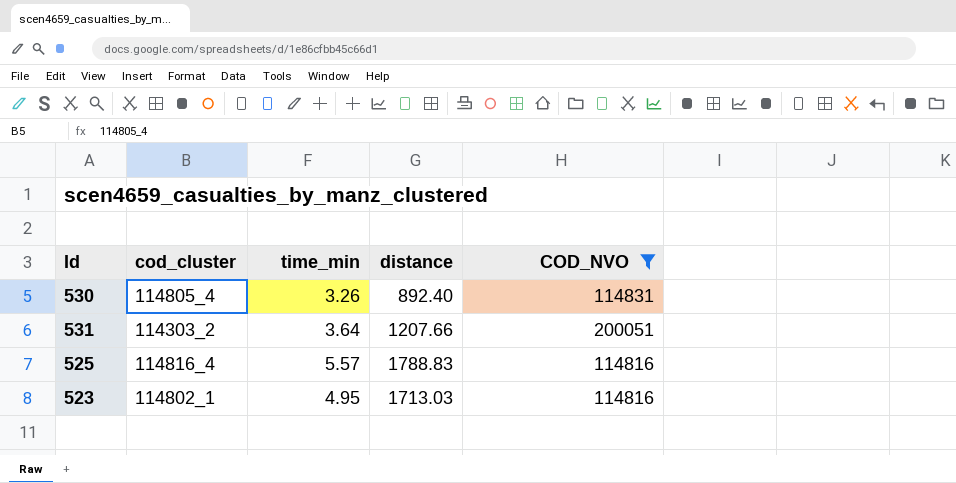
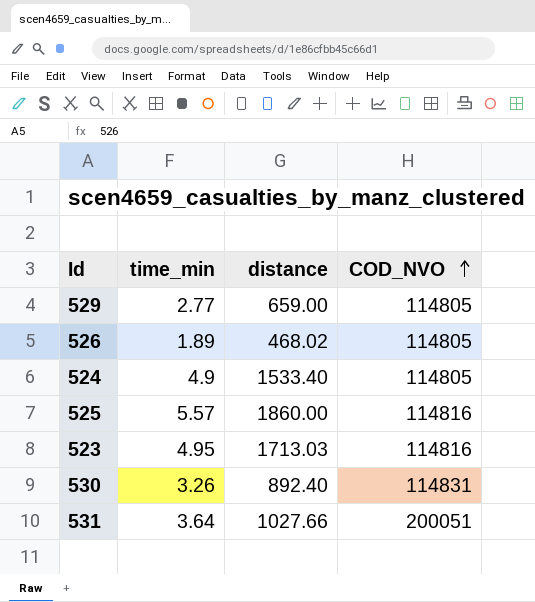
filter: COD_NVO != 114805 -> none
row order: none -> COD_NVO ascending
column cod_cluster | position: 2 -> none
525 | distance: 1788.83 -> 1860.00
531 | distance: 1207.66 -> 1027.66

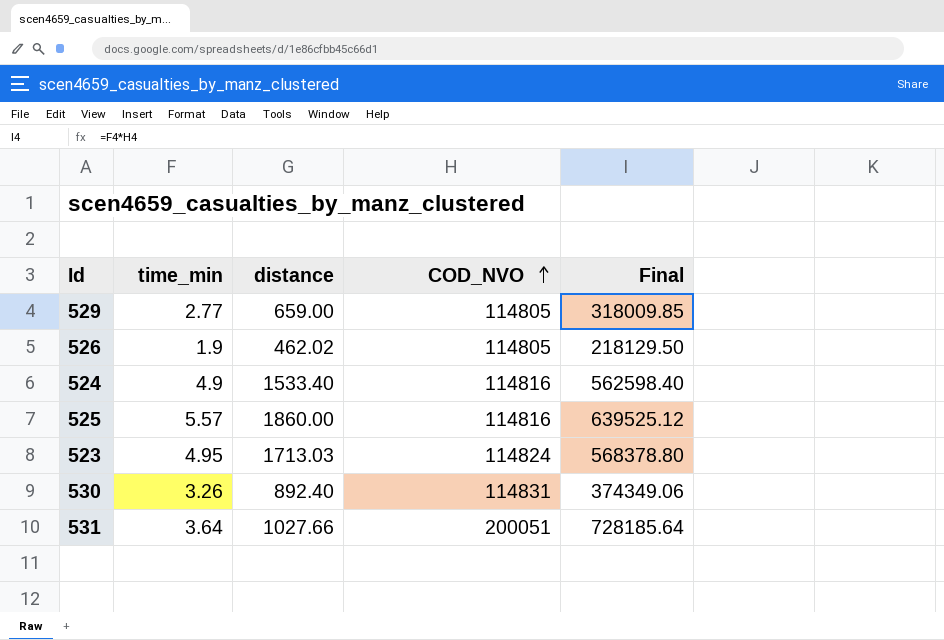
column Final | formula: none -> [time_min] * [COD_NVO]
526 | time_min: 1.89 -> 1.9
526 | distance: 468.02 -> 462.02
524 | COD_NVO: 114805 -> 114816
523 | COD_NVO: 114816 -> 114824

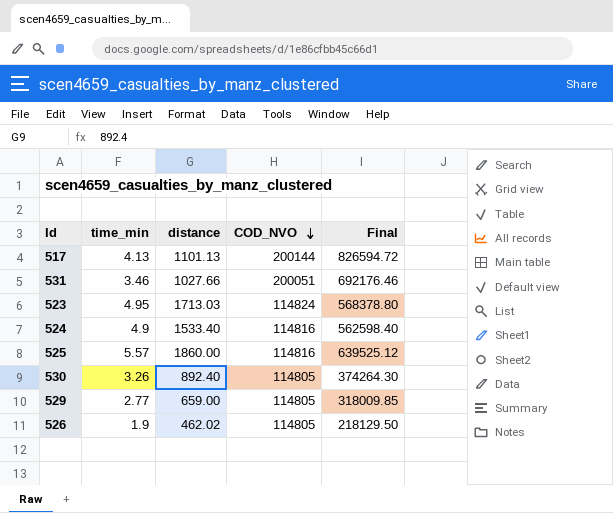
row order: COD_NVO ascending -> COD_NVO descending
row 517: none -> 4.13 | 1101.13 | 200144 | 826594.72
531 | time_min: 3.64 -> 3.46
531 | Final: 728185.64 -> 692176.46
530 | COD_NVO: 114831 -> 114805
530 | Final: 374349.06 -> 374264.30

